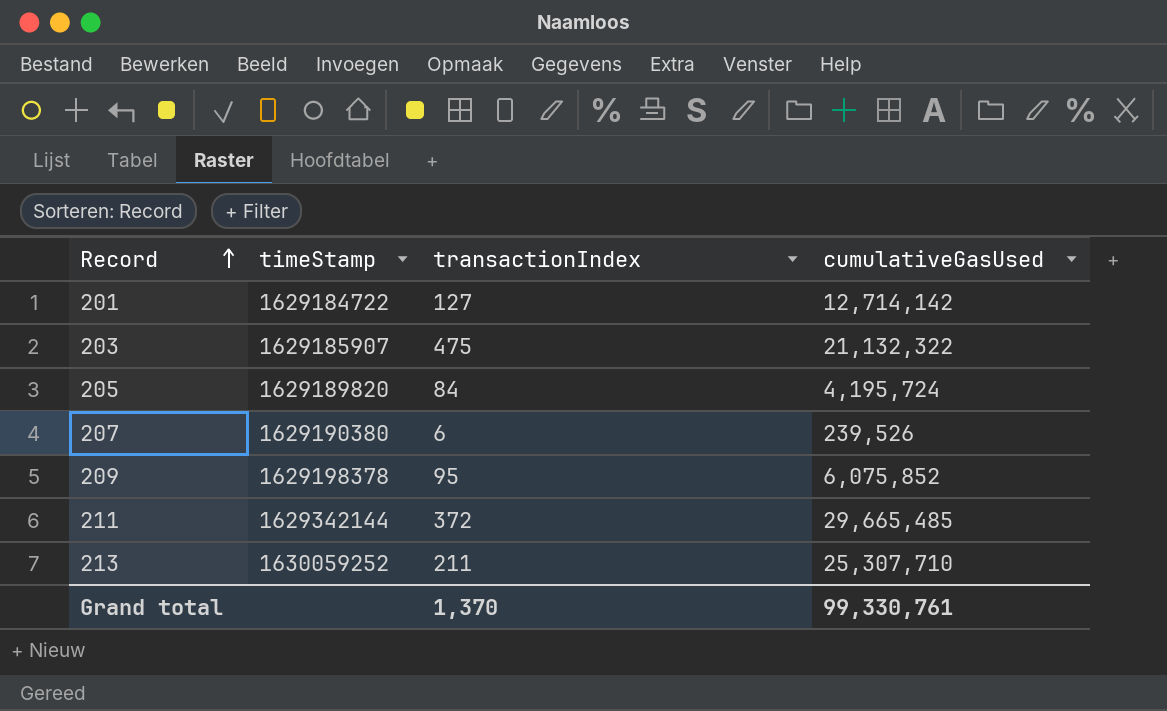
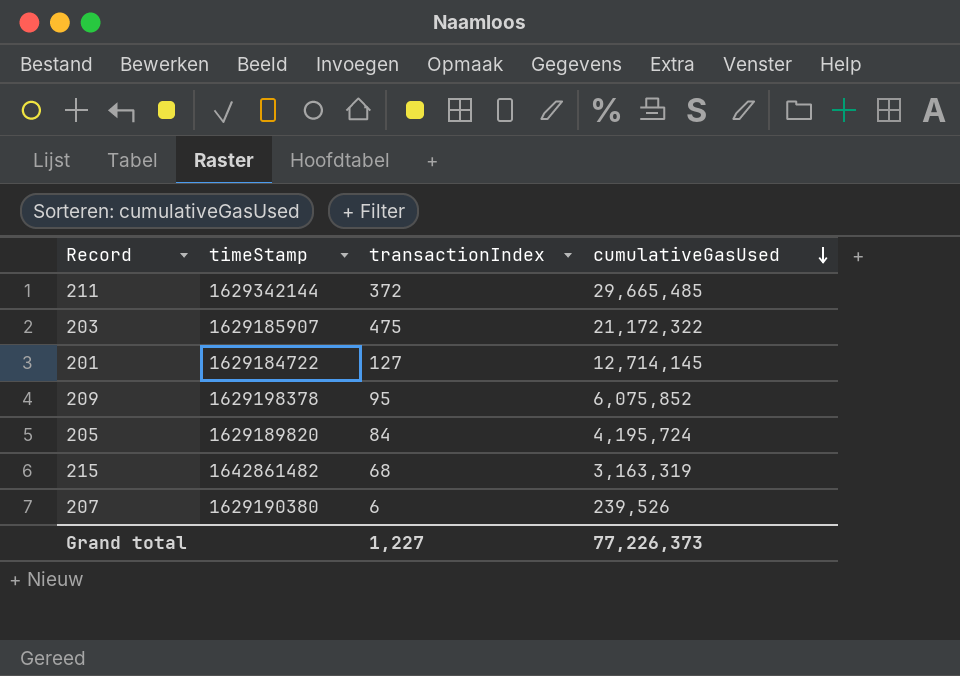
row order: Record ascending -> cumulativeGasUsed descending
row 213: 1630059252 | 211 | 25,307,710 -> none
203 | cumulativeGasUsed: 21,132,322 -> 21,172,322
201 | cumulativeGasUsed: 12,714,142 -> 12,714,145
row 215: none -> 1642861482 | 68 | 3,163,319
Grand total | transactionIndex: 1,370 -> 1,227
Grand total | cumulativeGasUsed: 99,330,761 -> 77,226,373

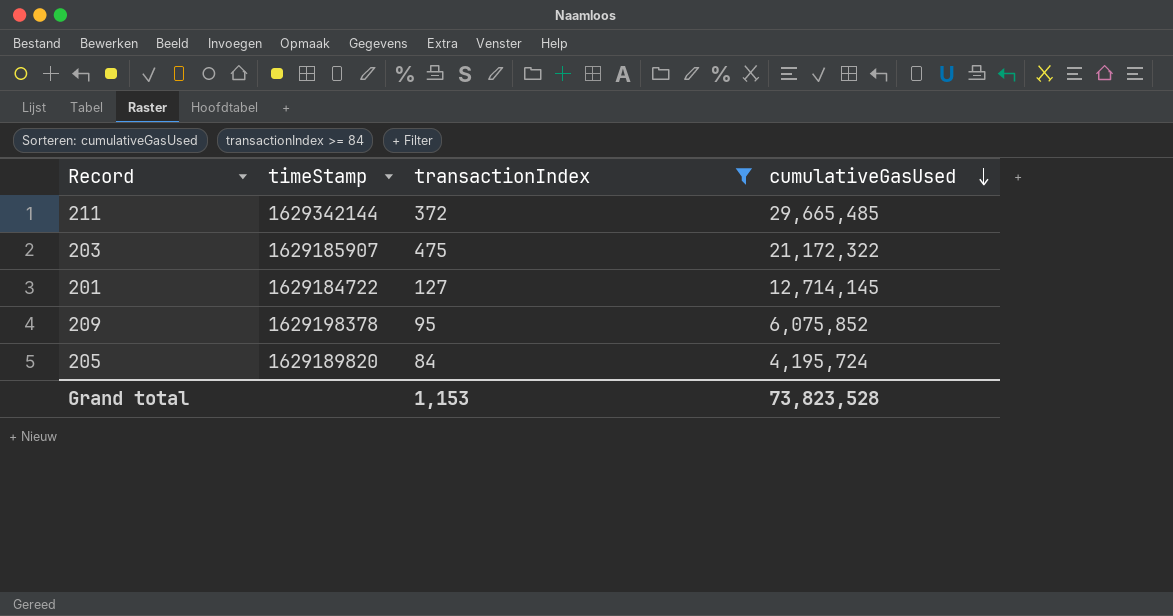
filter: none -> transactionIndex >= 84
Grand total | transactionIndex: 1,227 -> 1,153
Grand total | cumulativeGasUsed: 77,226,373 -> 73,823,528

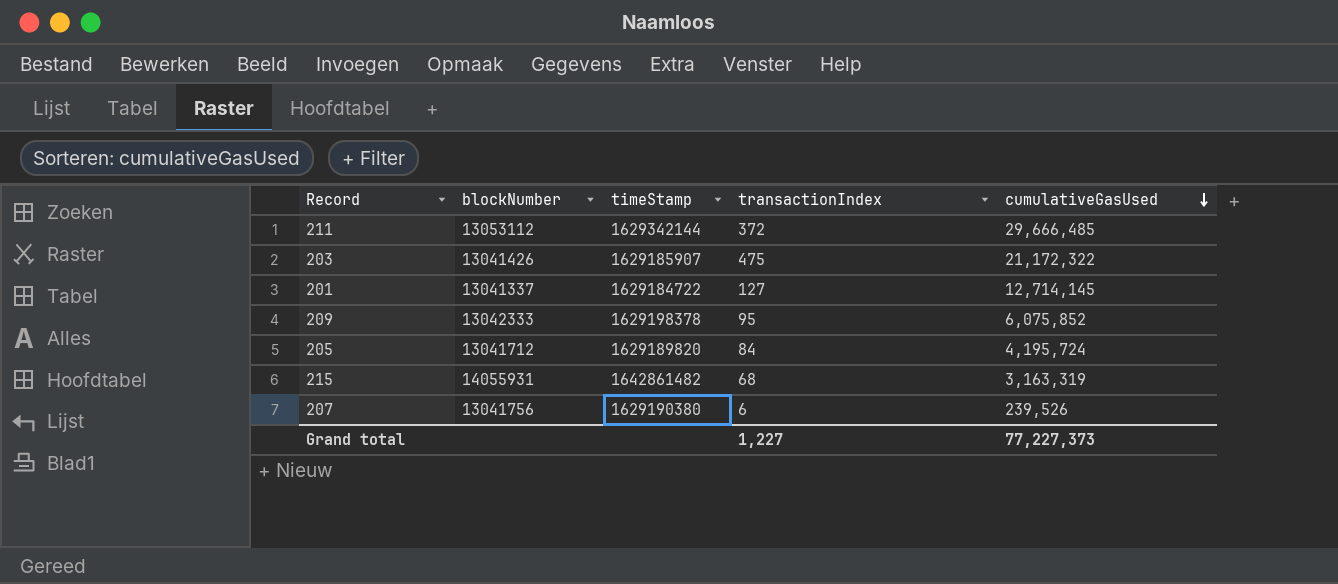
filter: transactionIndex >= 84 -> none
column blockNumber | position: none -> 2
211 | cumulativeGasUsed: 29,665,485 -> 29,666,485
Grand total | transactionIndex: 1,153 -> 1,227
Grand total | cumulativeGasUsed: 73,823,528 -> 77,227,373

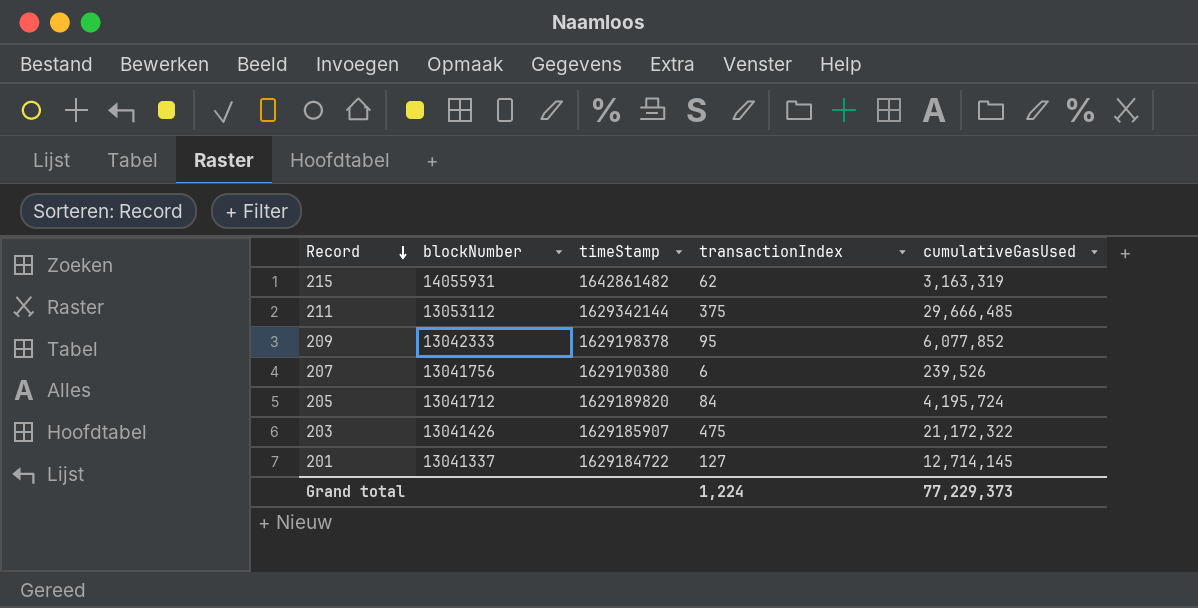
row order: cumulativeGasUsed descending -> Record descending
215 | transactionIndex: 68 -> 62
211 | transactionIndex: 372 -> 375
209 | cumulativeGasUsed: 6,075,852 -> 6,077,852
Grand total | transactionIndex: 1,227 -> 1,224
Grand total | cumulativeGasUsed: 77,227,373 -> 77,229,373

